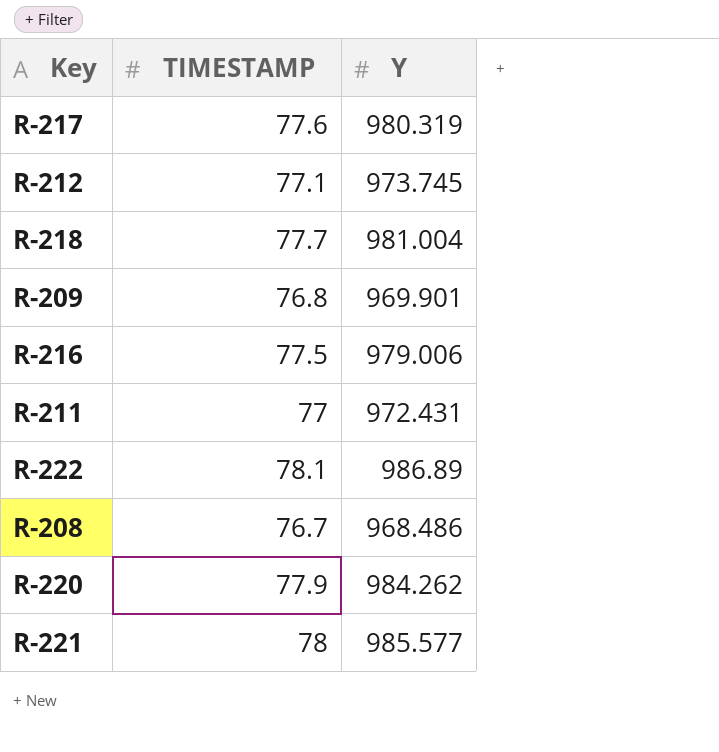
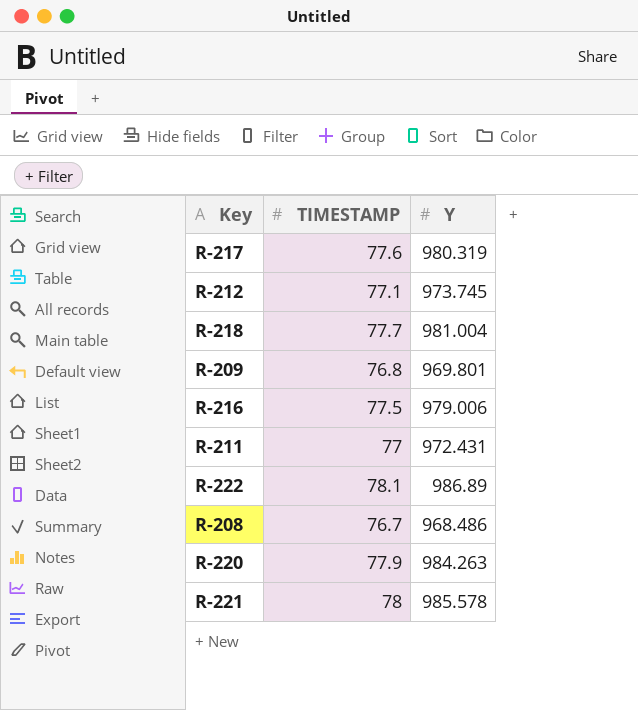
R-209 | Y: 969.901 -> 969.801
R-220 | Y: 984.262 -> 984.263
R-221 | Y: 985.577 -> 985.578

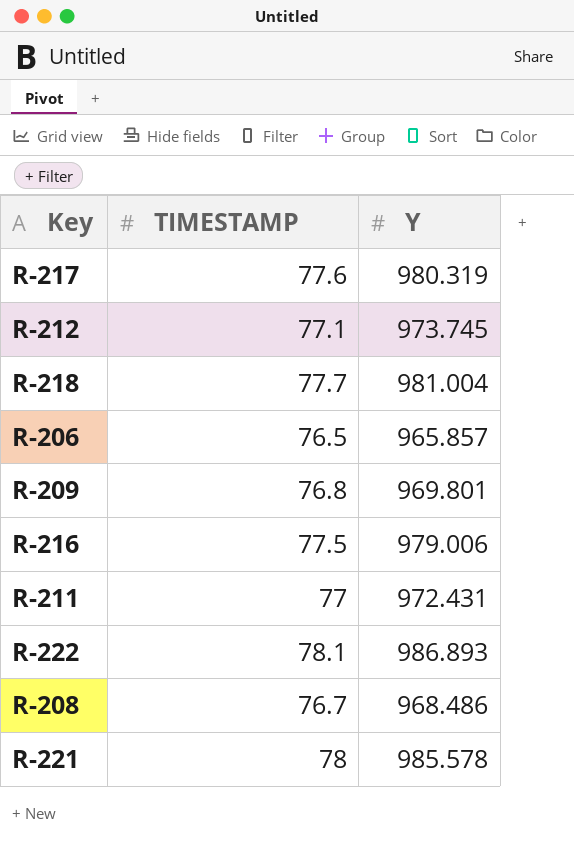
row R-220: 77.9 | 984.263 -> none
row R-206: none -> 76.5 | 965.857
R-222 | Y: 986.89 -> 986.893

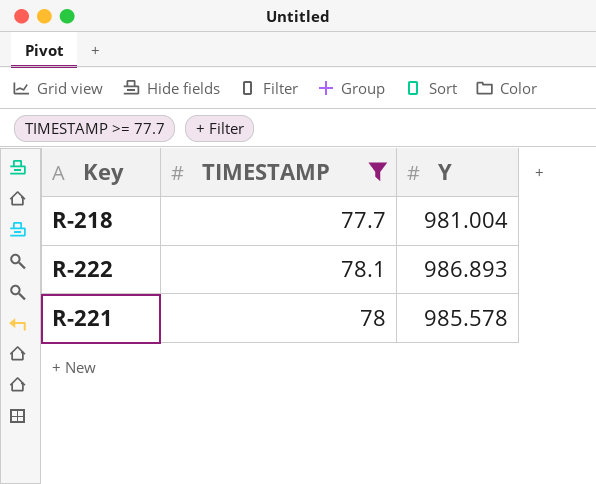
filter: none -> TIMESTAMP >= 77.7

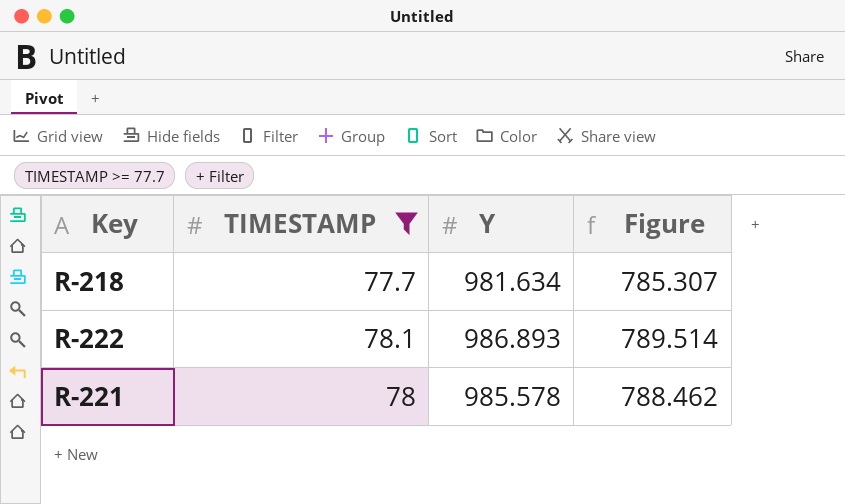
column Figure | formula: none -> [Y] * 0.8
R-218 | Y: 981.004 -> 981.634

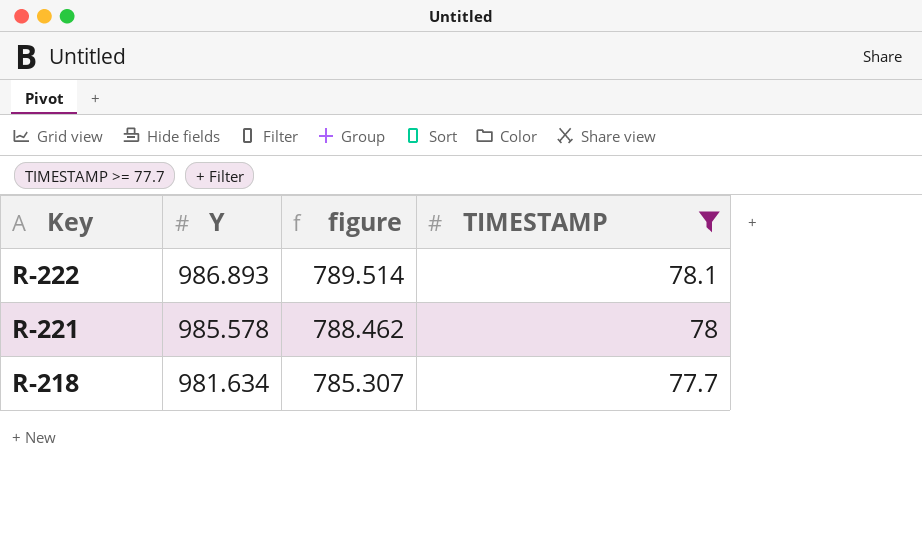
row order: none -> Key descending
column name: Figure -> figure
column TIMESTAMP | position: 2 -> 4

